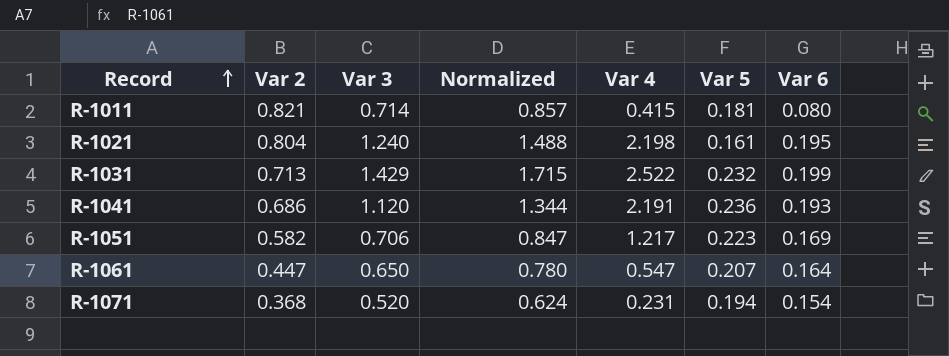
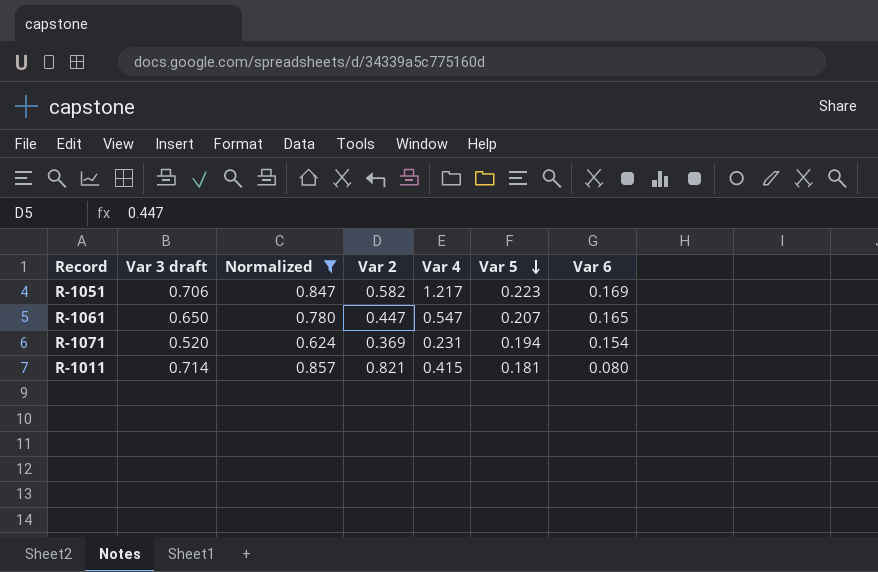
filter: none -> Normalized <= 0.857
row order: Record ascending -> Var 5 descending
column name: Var 3 -> Var 3 draft
column Var 2 | position: 2 -> 4
R-1061 | Var 6: 0.164 -> 0.165
R-1071 | Var 2: 0.368 -> 0.369

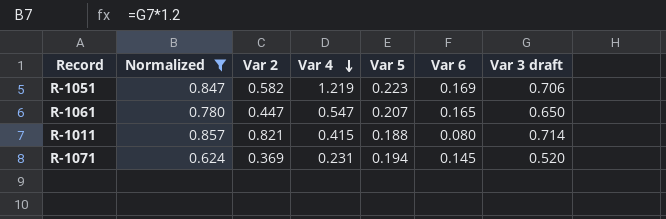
row order: Var 5 descending -> Var 4 descending
column Var 3 draft | position: 2 -> 7
R-1051 | Var 4: 1.217 -> 1.219
R-1011 | Var 5: 0.181 -> 0.188
R-1071 | Var 6: 0.154 -> 0.145

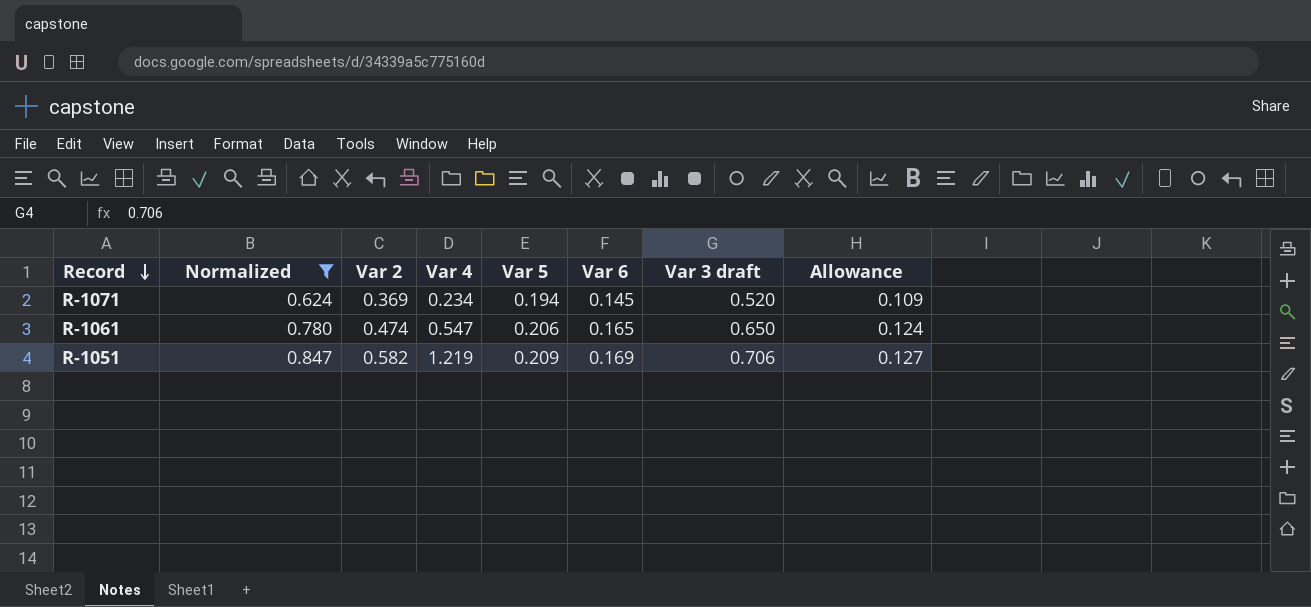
row order: Var 4 descending -> Record descending
column Allowance | formula: none -> [Var 6] * 0.75
row R-1011: 0.857 | 0.821 | 0.415 | 0.188 | 0.080 | 0.714 -> none
R-1071 | Var 4: 0.231 -> 0.234
R-1061 | Var 2: 0.447 -> 0.474
R-1061 | Var 5: 0.207 -> 0.206
R-1051 | Var 5: 0.223 -> 0.209

